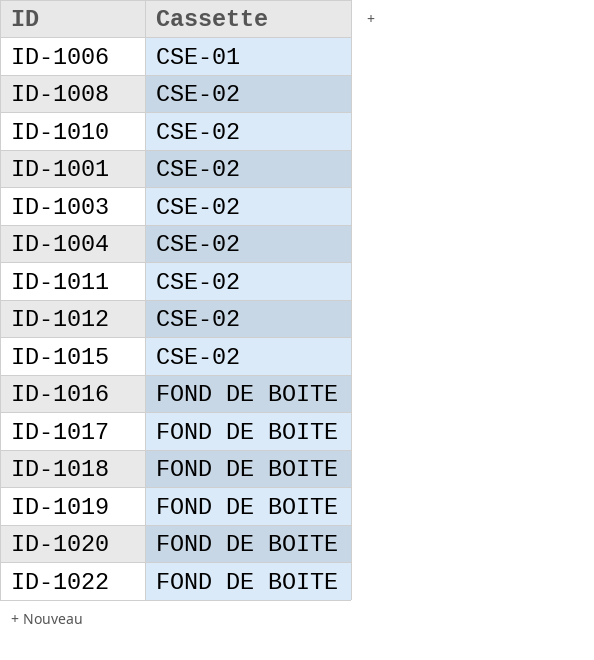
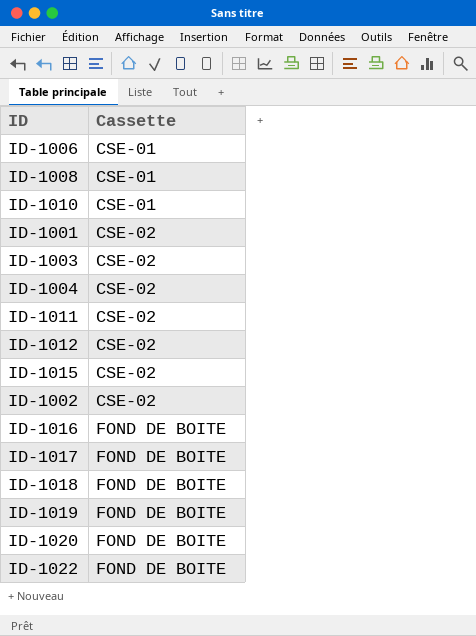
ID-1008 | Cassette: CSE-02 -> CSE-01
ID-1010 | Cassette: CSE-02 -> CSE-01
row ID-1002: none -> CSE-02

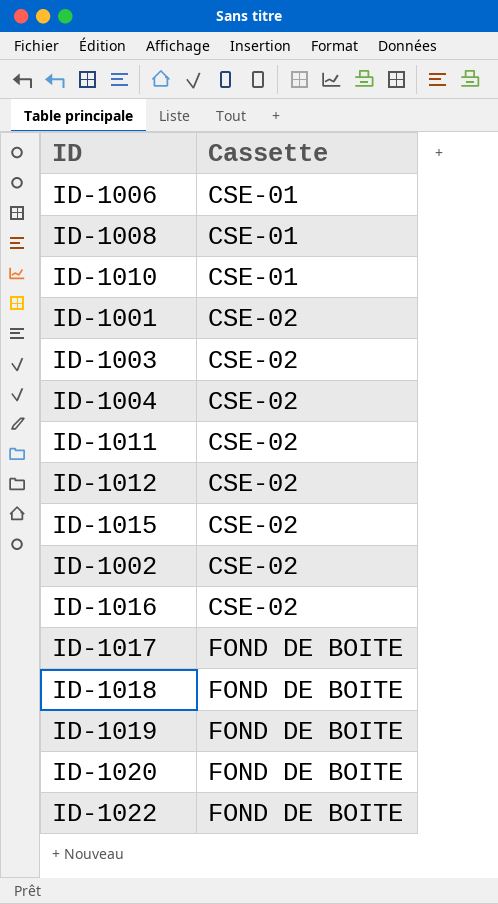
ID-1016 | Cassette: FOND DE BOITE -> CSE-02

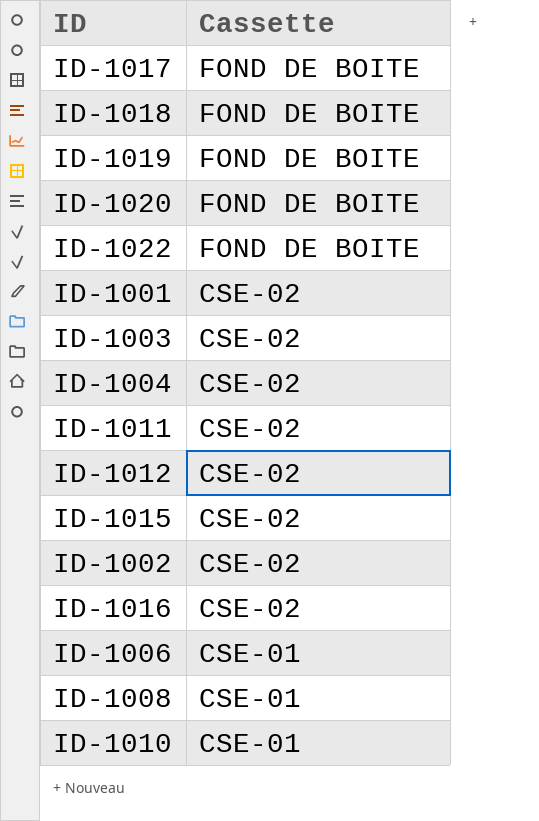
row order: Cassette ascending -> Cassette descending

